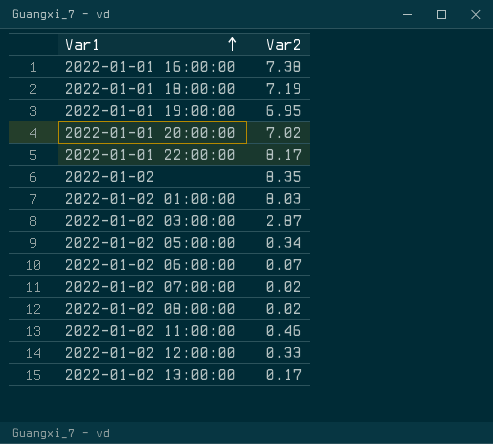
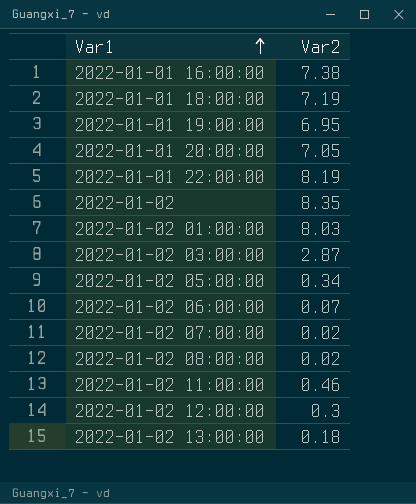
2022-01-01 20:00:00 | Var2: 7.02 -> 7.05
2022-01-01 22:00:00 | Var2: 8.17 -> 8.19
2022-01-02 12:00:00 | Var2: 0.33 -> 0.3
2022-01-02 13:00:00 | Var2: 0.17 -> 0.18

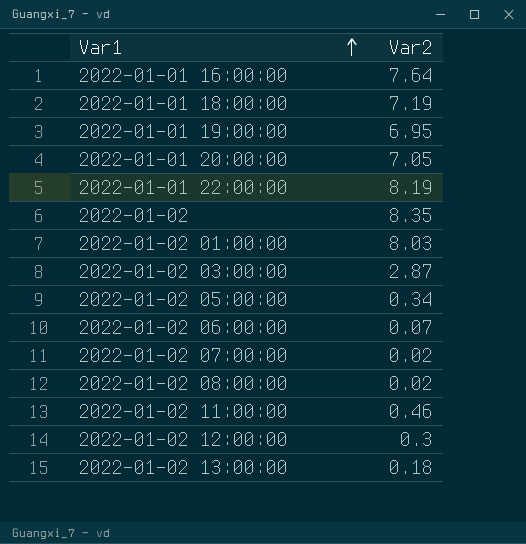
2022-01-01 16:00:00 | Var2: 7.38 -> 7.64

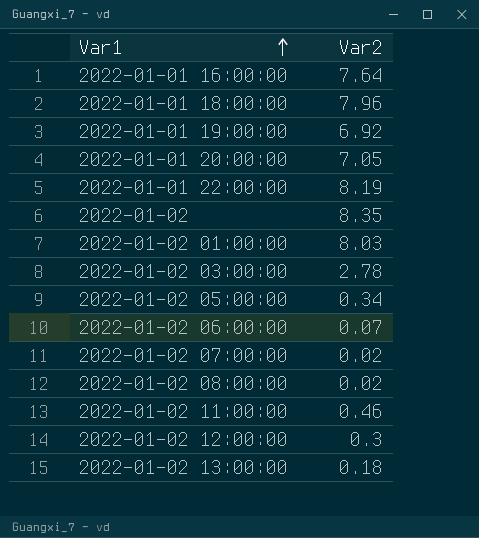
2022-01-01 18:00:00 | Var2: 7.19 -> 7.96
2022-01-01 19:00:00 | Var2: 6.95 -> 6.92
2022-01-02 03:00:00 | Var2: 2.87 -> 2.78

